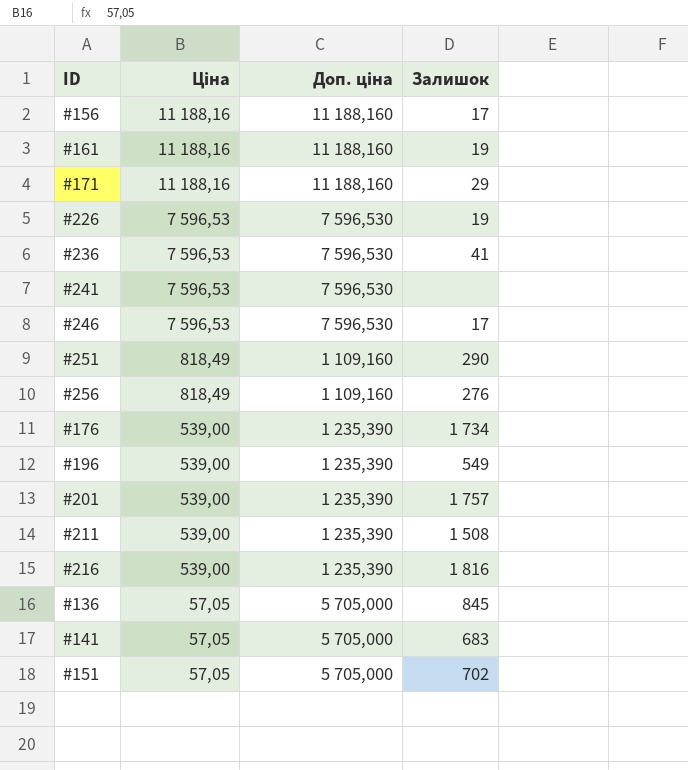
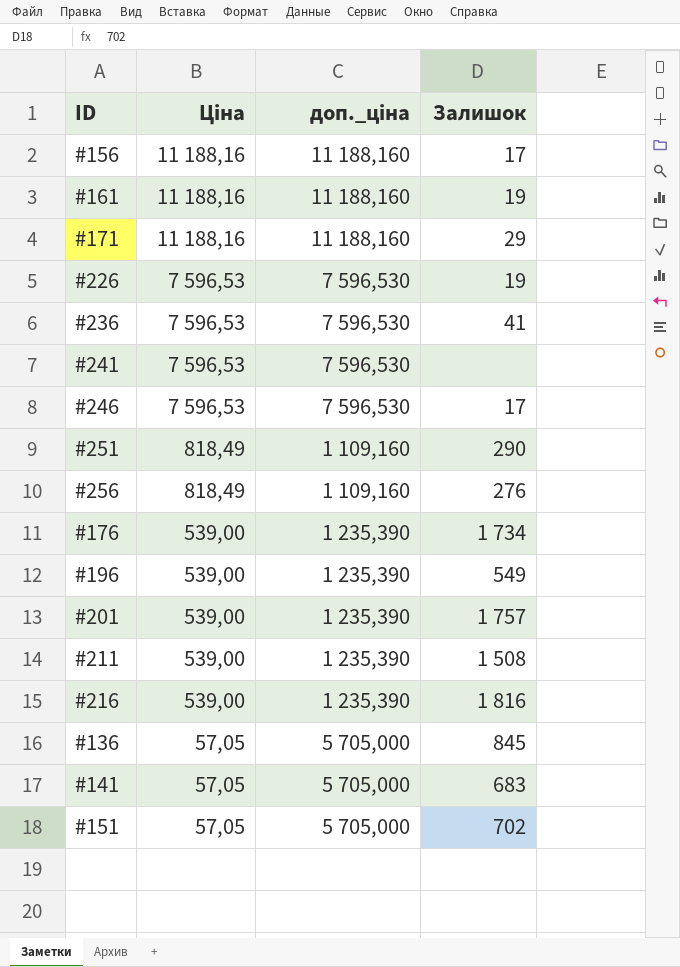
column name: Доп. ціна -> доп._ціна

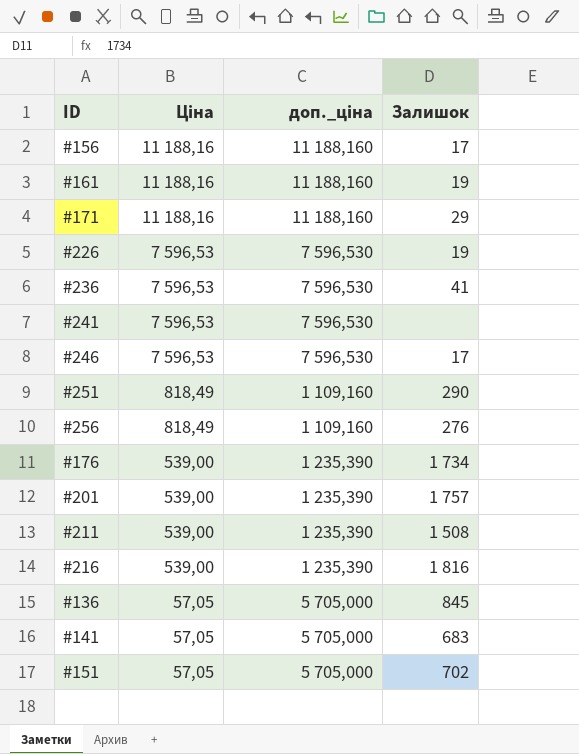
row #196: 539,00 | 1 235,390 | 549 -> none

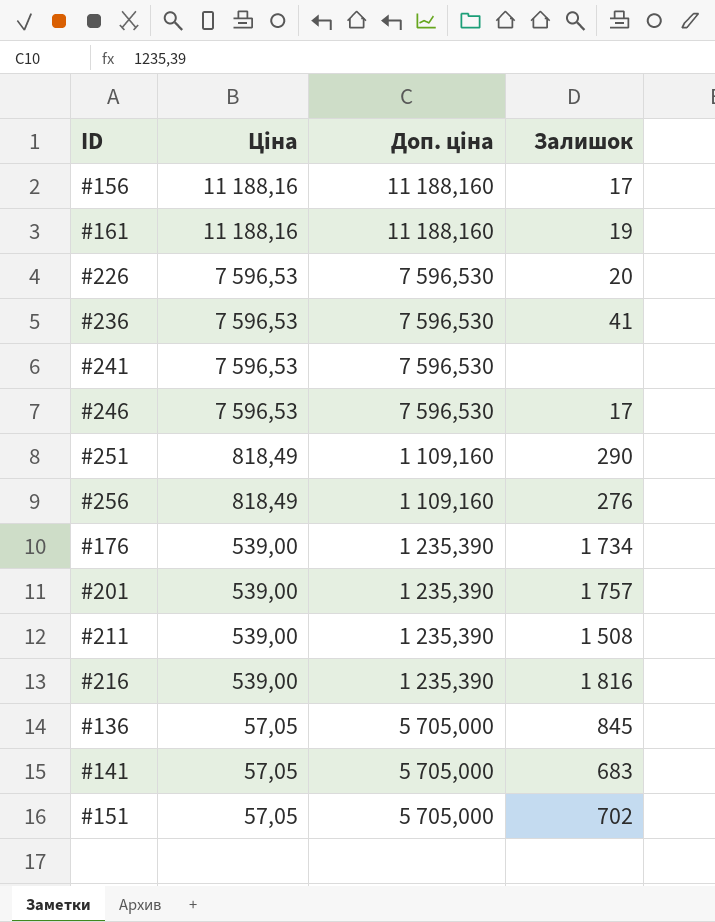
column name: доп._ціна -> Доп. ціна
row #171: 11 188,16 | 11 188,160 | 29 -> none
#226 | Залишок: 19 -> 20

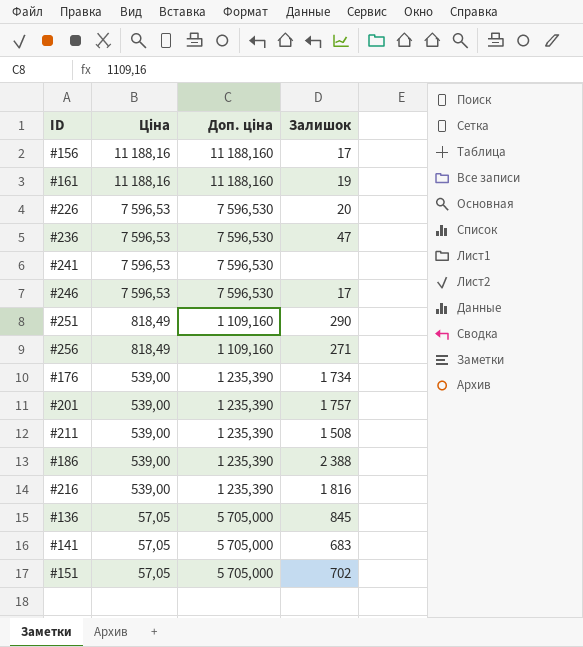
#236 | Залишок: 41 -> 47
#256 | Залишок: 276 -> 271
row #186: none -> 539,00 | 1 235,390 | 2 388

